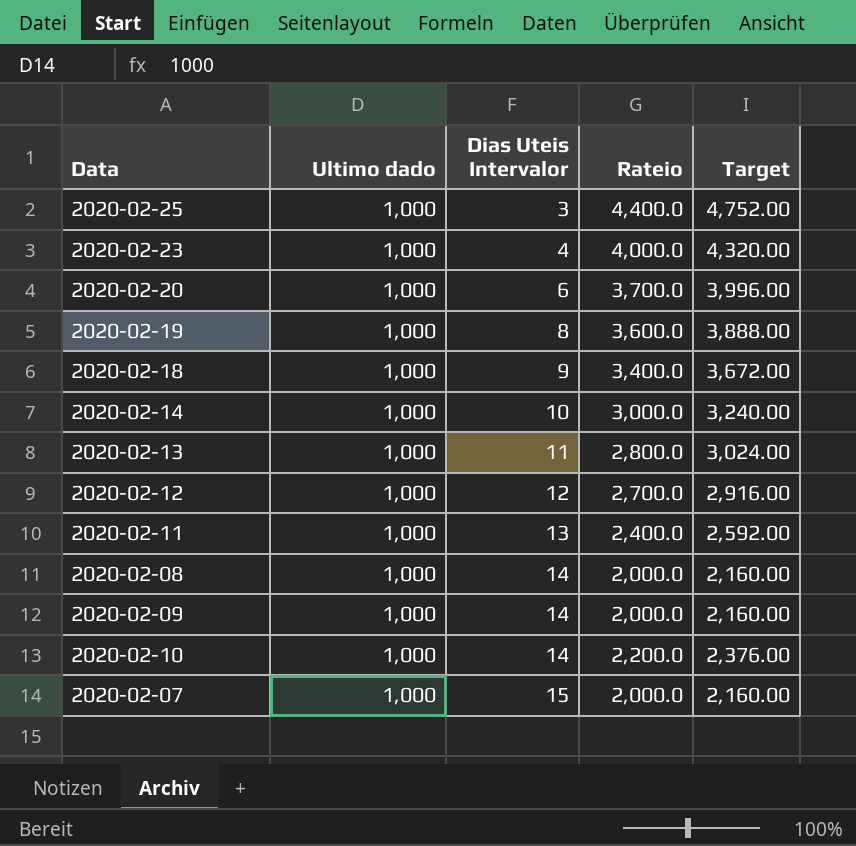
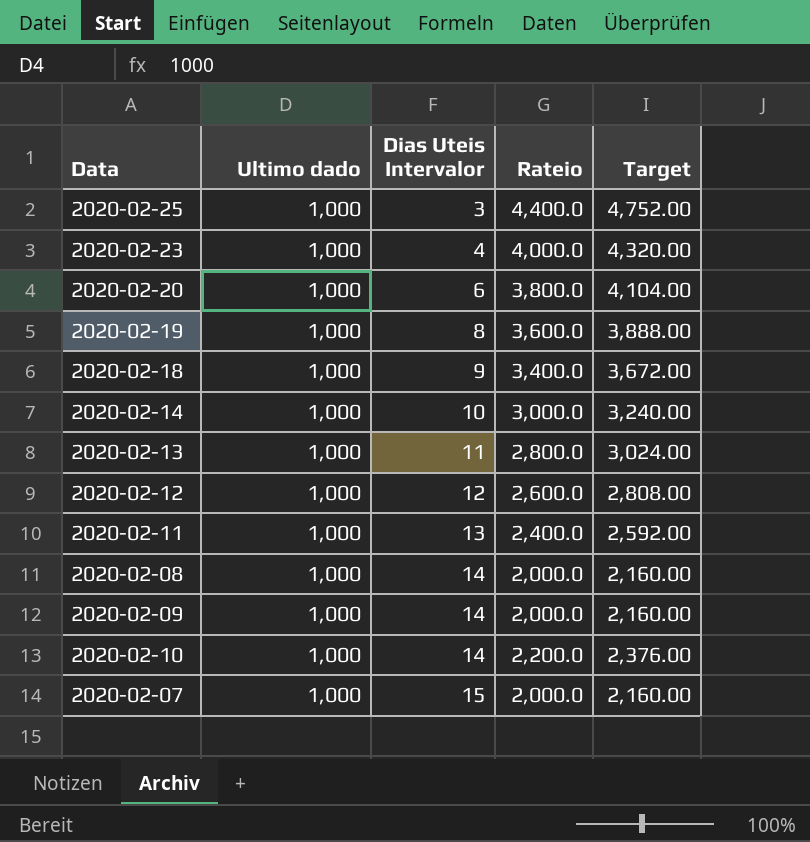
2020-02-20 | Rateio: 3,700.0 -> 3,800.0
2020-02-20 | Target: 3,996.00 -> 4,104.00
2020-02-12 | Rateio: 2,700.0 -> 2,600.0
2020-02-12 | Target: 2,916.00 -> 2,808.00

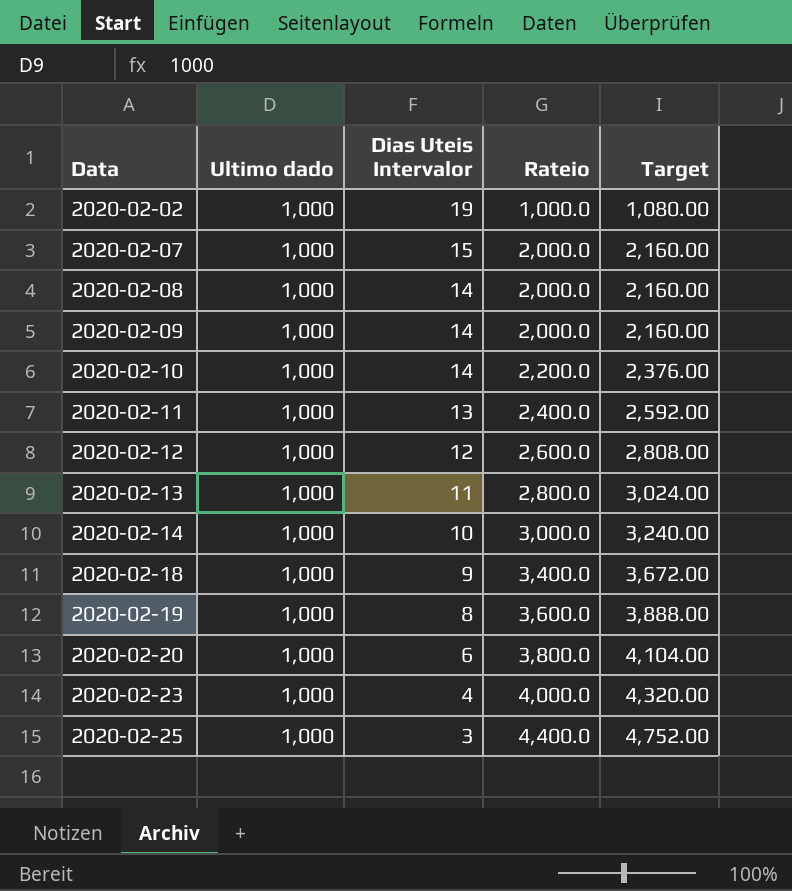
row order: Dias Uteis Intervalor ascending -> Data ascending
row 2020-02-02: none -> 1,000 | 19 | 1,000.0 | 1,080.00

